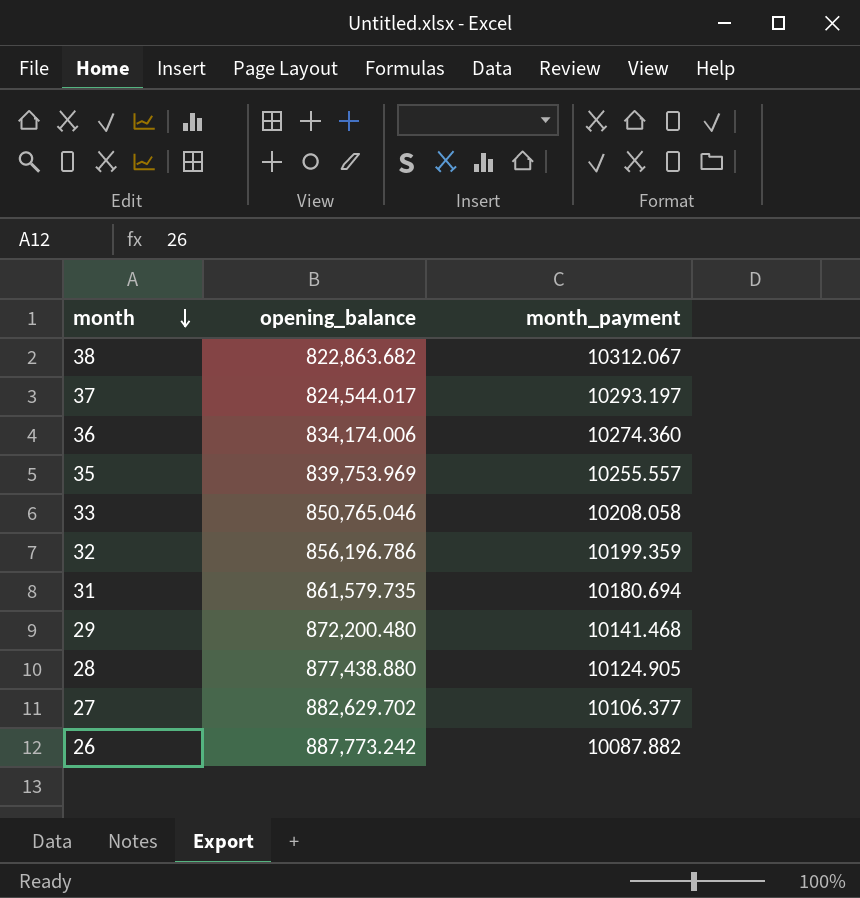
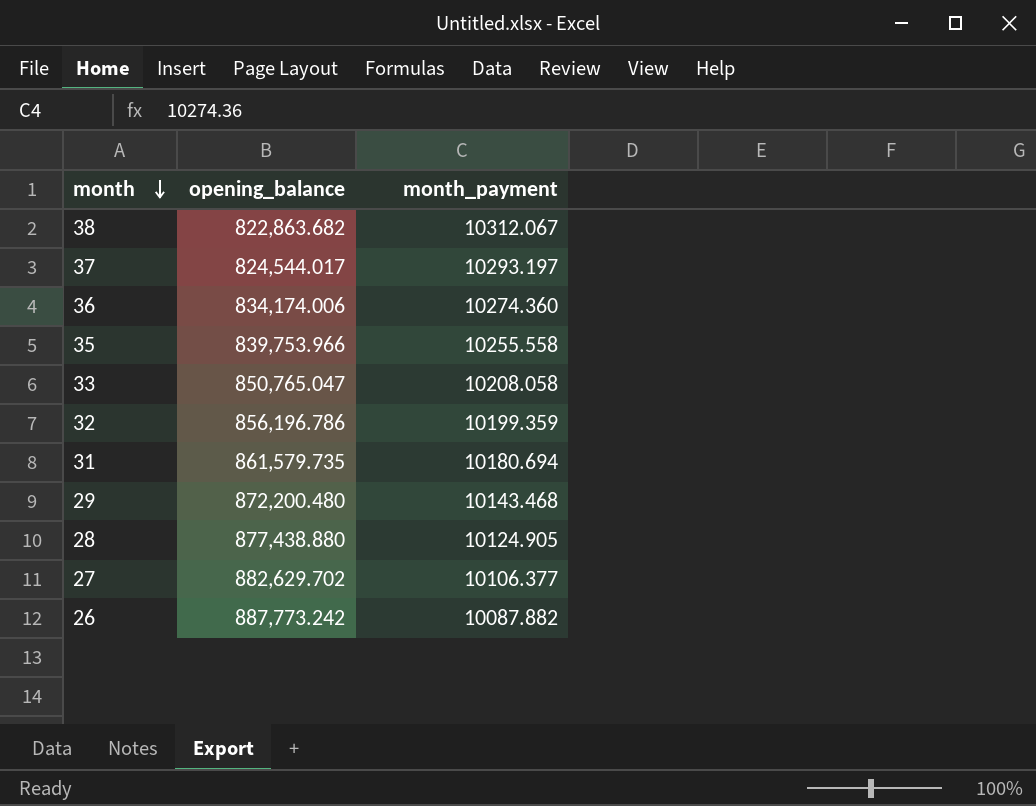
35 | opening_balance: 839,753.969 -> 839,753.966
35 | month_payment: 10255.557 -> 10255.558
33 | opening_balance: 850,765.046 -> 850,765.047
29 | month_payment: 10141.468 -> 10143.468

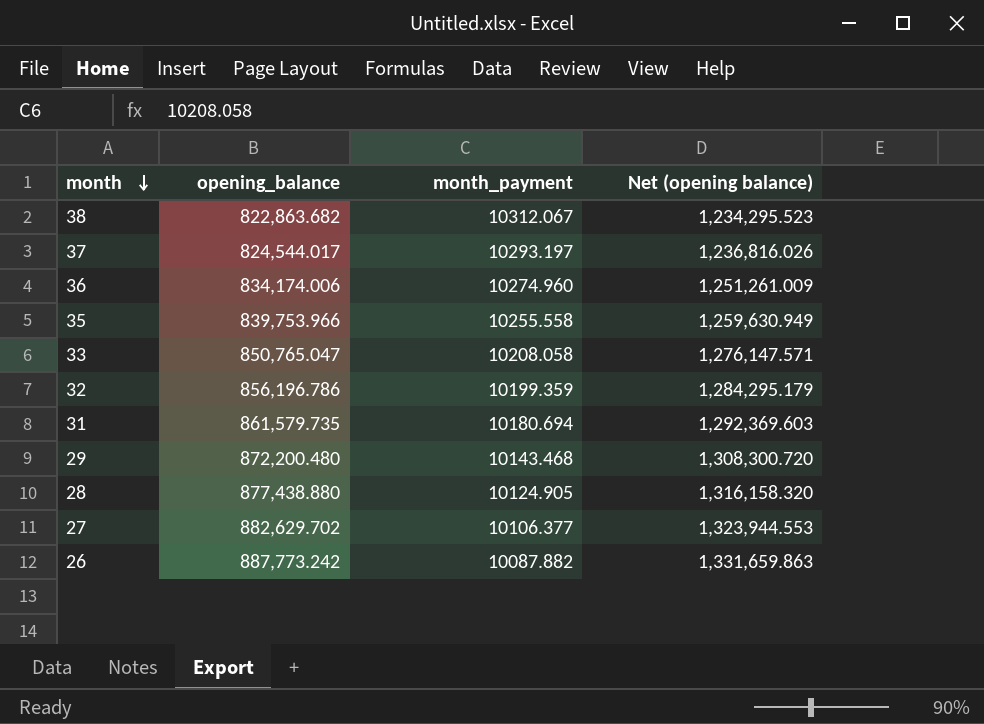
column Net (opening balance) | formula: none -> [opening_balance] * 1.5
36 | month_payment: 10274.360 -> 10274.960

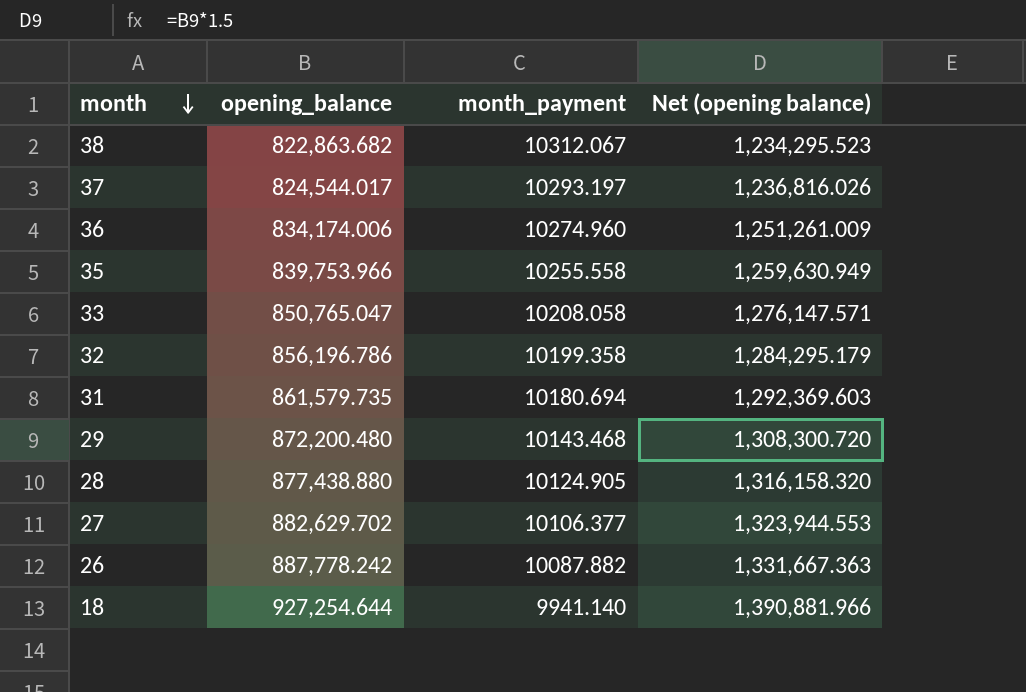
32 | month_payment: 10199.359 -> 10199.358
26 | opening_balance: 887,773.242 -> 887,778.242
26 | Net (opening balance): 1,331,659.863 -> 1,331,667.363
row 18: none -> 927,254.644 | 9941.140 | 1,390,881.966

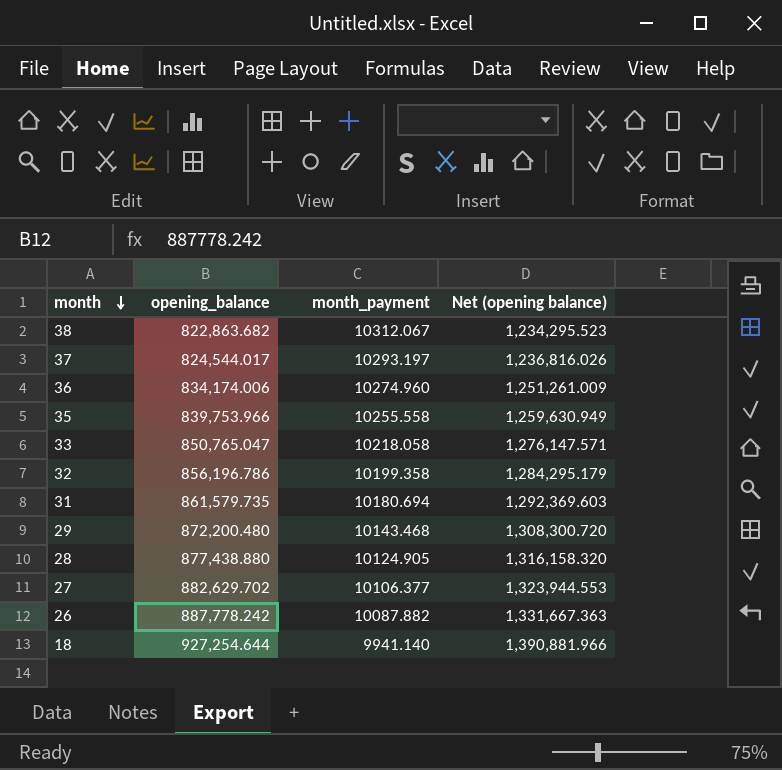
33 | month_payment: 10208.058 -> 10218.058

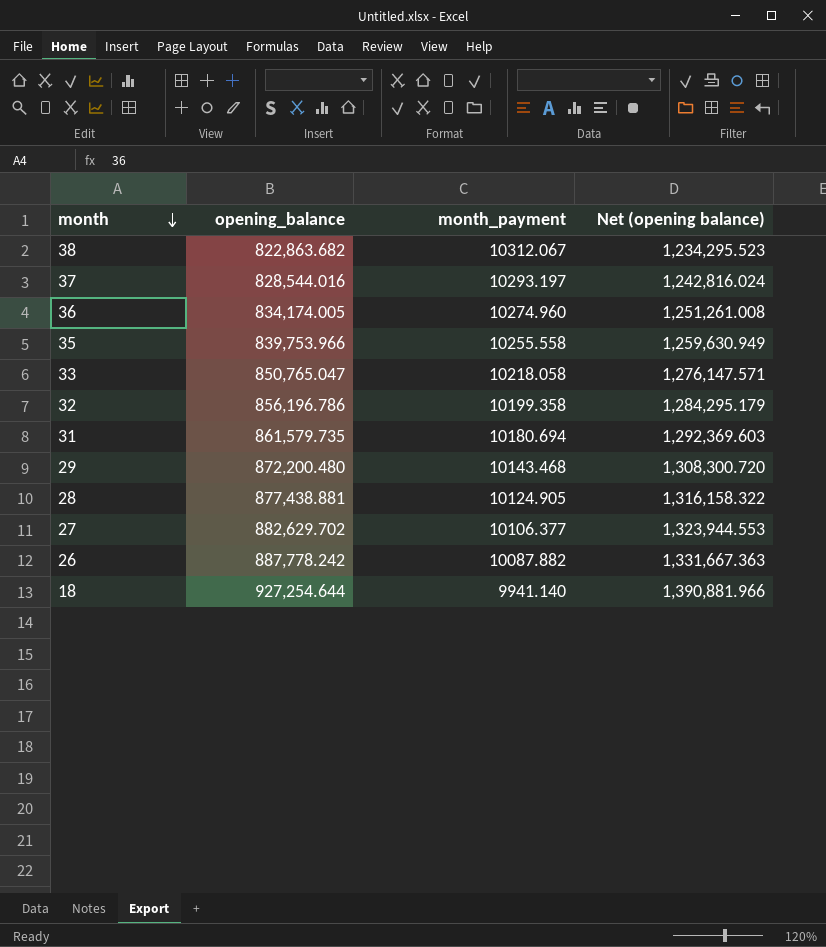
37 | opening_balance: 824,544.017 -> 828,544.016
37 | Net (opening balance): 1,236,816.026 -> 1,242,816.024
36 | opening_balance: 834,174.006 -> 834,174.005
36 | Net (opening balance): 1,251,261.009 -> 1,251,261.008
28 | opening_balance: 877,438.880 -> 877,438.881
28 | Net (opening balance): 1,316,158.320 -> 1,316,158.322

